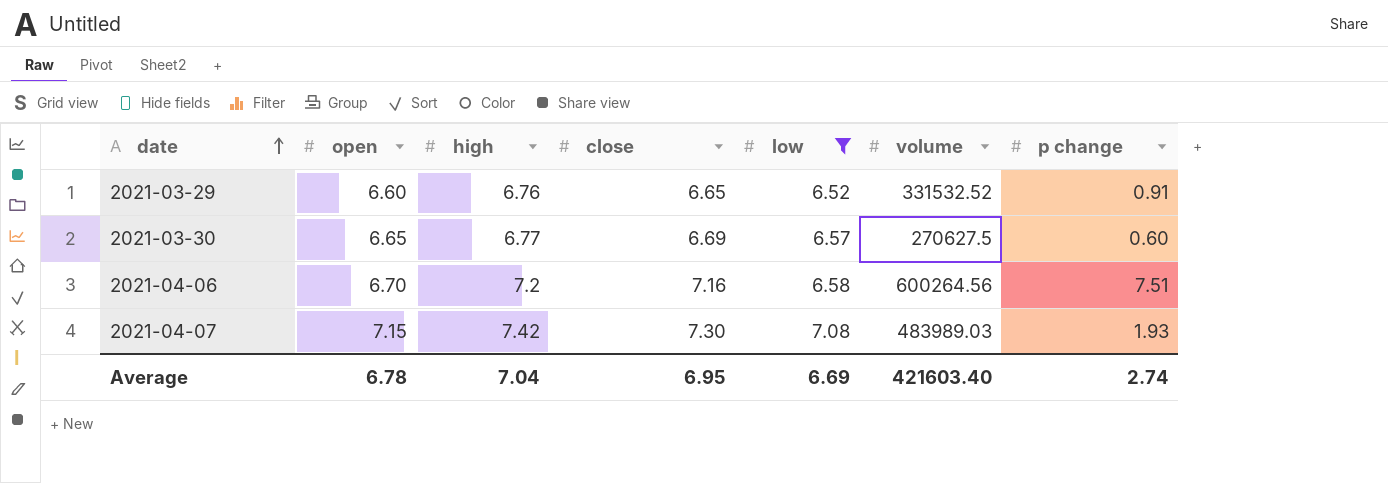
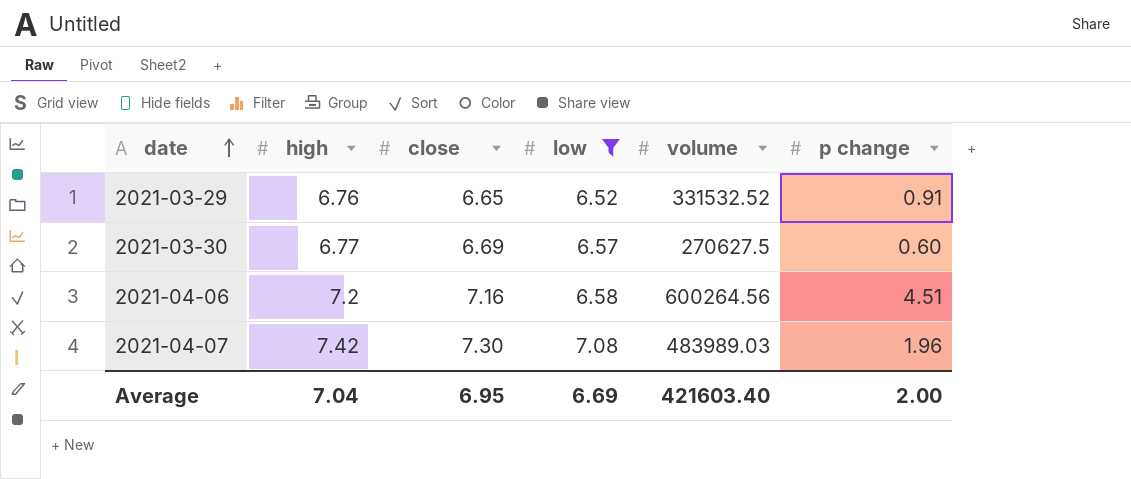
column open | position: 2 -> none
2021-04-06 | p change: 7.51 -> 4.51
2021-04-07 | p change: 1.93 -> 1.96
Average | p change: 2.74 -> 2.00

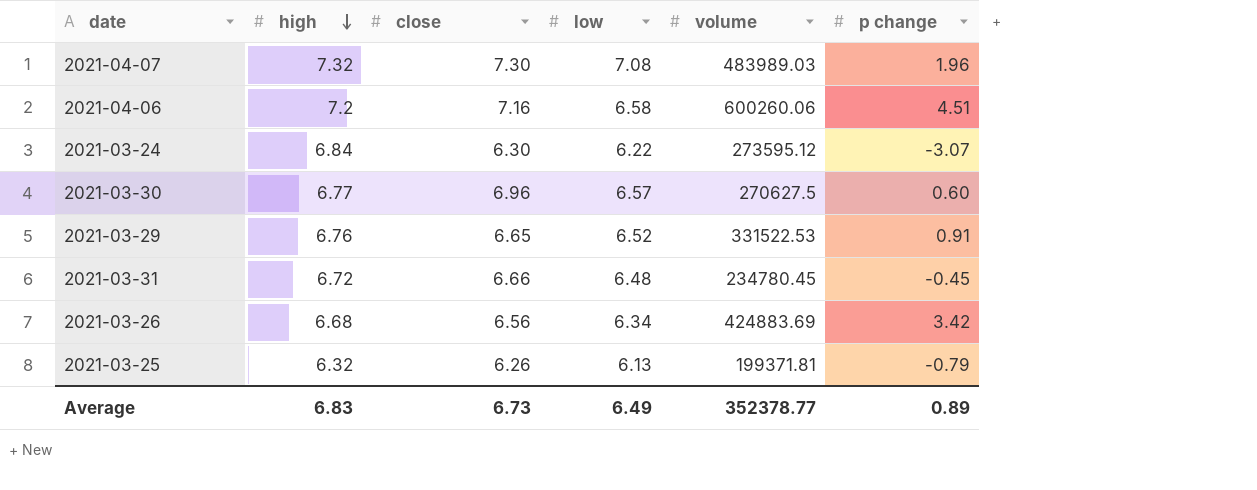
filter: low >= 6.52 -> none
row order: date ascending -> high descending
2021-04-07 | high: 7.42 -> 7.32
2021-04-06 | volume: 600264.56 -> 600260.06
2021-03-30 | close: 6.69 -> 6.96
2021-03-29 | volume: 331532.52 -> 331522.53
Average | high: 7.04 -> 6.83
Average | close: 6.95 -> 6.73
Average | low: 6.69 -> 6.49
Average | volume: 421603.40 -> 352378.77
Average | p change: 2.00 -> 0.89

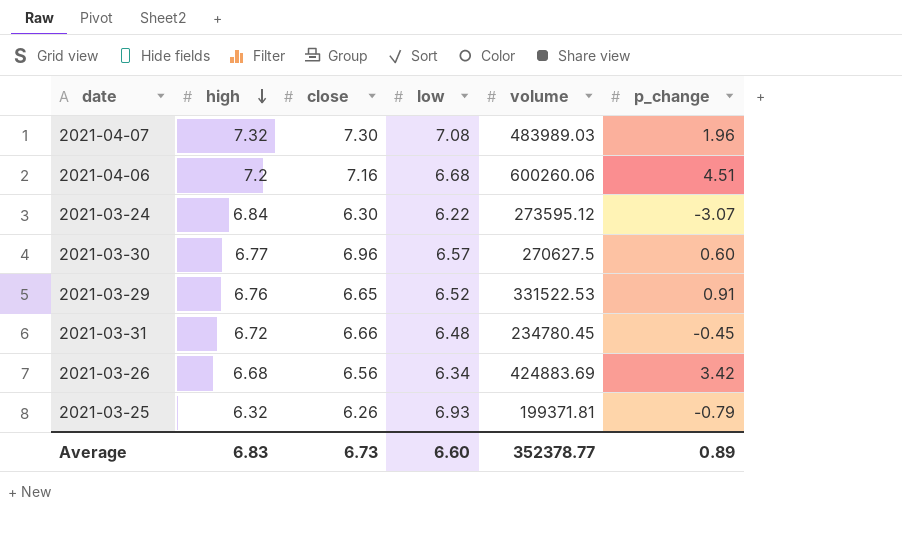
column name: p change -> p_change
2021-04-06 | low: 6.58 -> 6.68
2021-03-25 | low: 6.13 -> 6.93
Average | low: 6.49 -> 6.60

